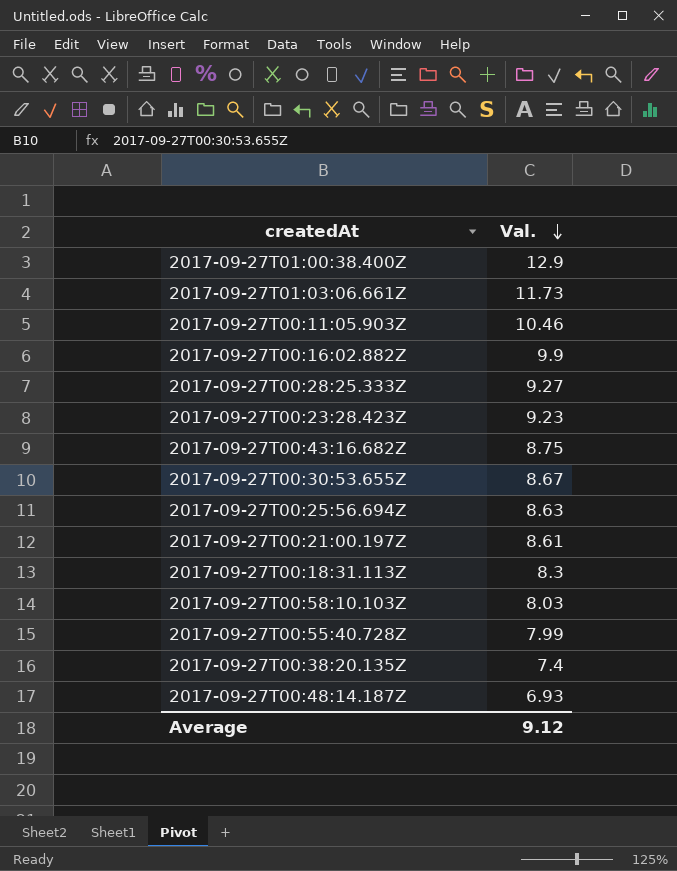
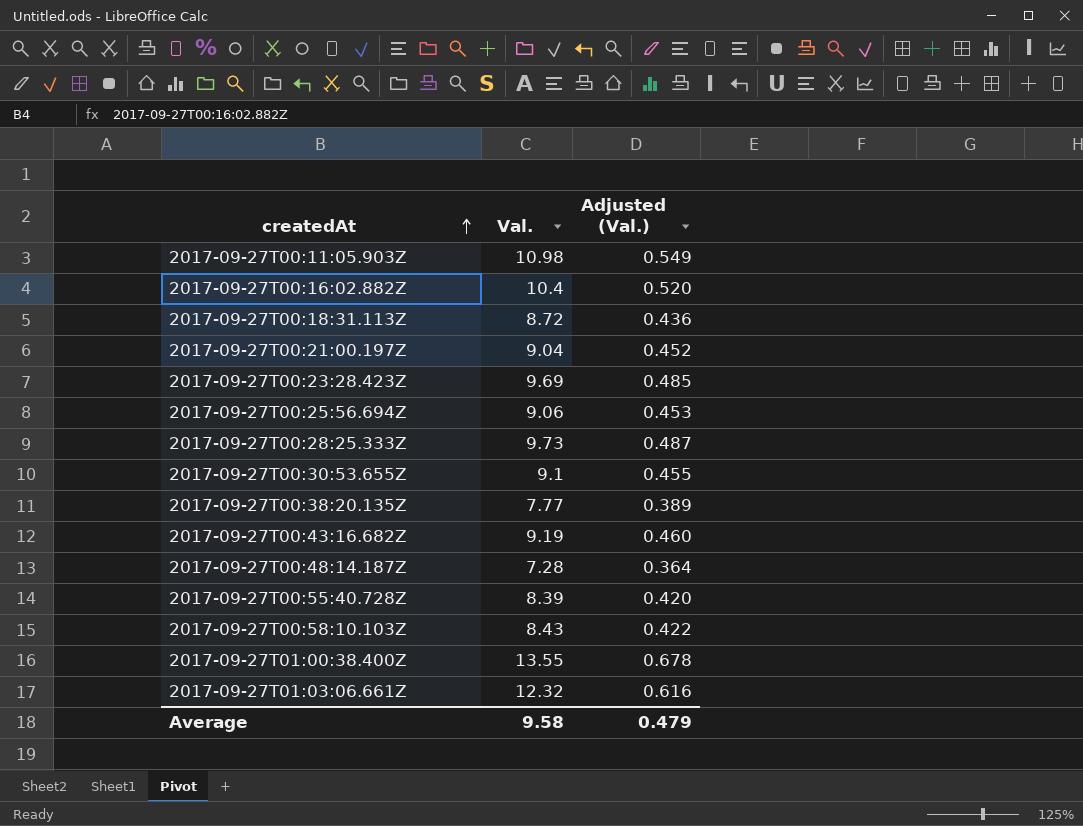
row order: Val. descending -> createdAt ascending
column Adjusted (Val.) | formula: none -> [Val.] * 0.05
2017-09-27T00:11:05.903Z | Val.: 10.46 -> 10.98
2017-09-27T00:16:02.882Z | Val.: 9.9 -> 10.4
2017-09-27T00:18:31.113Z | Val.: 8.3 -> 8.72
2017-09-27T00:21:00.197Z | Val.: 8.61 -> 9.04
2017-09-27T00:23:28.423Z | Val.: 9.23 -> 9.69
2017-09-27T00:25:56.694Z | Val.: 8.63 -> 9.06
2017-09-27T00:28:25.333Z | Val.: 9.27 -> 9.73
2017-09-27T00:30:53.655Z | Val.: 8.67 -> 9.1
2017-09-27T00:38:20.135Z | Val.: 7.4 -> 7.77
2017-09-27T00:43:16.682Z | Val.: 8.75 -> 9.19
2017-09-27T00:48:14.187Z | Val.: 6.93 -> 7.28
2017-09-27T00:55:40.728Z | Val.: 7.99 -> 8.39
2017-09-27T00:58:10.103Z | Val.: 8.03 -> 8.43
2017-09-27T01:00:38.400Z | Val.: 12.9 -> 13.55
2017-09-27T01:03:06.661Z | Val.: 11.73 -> 12.32
Average | Val.: 9.12 -> 9.58

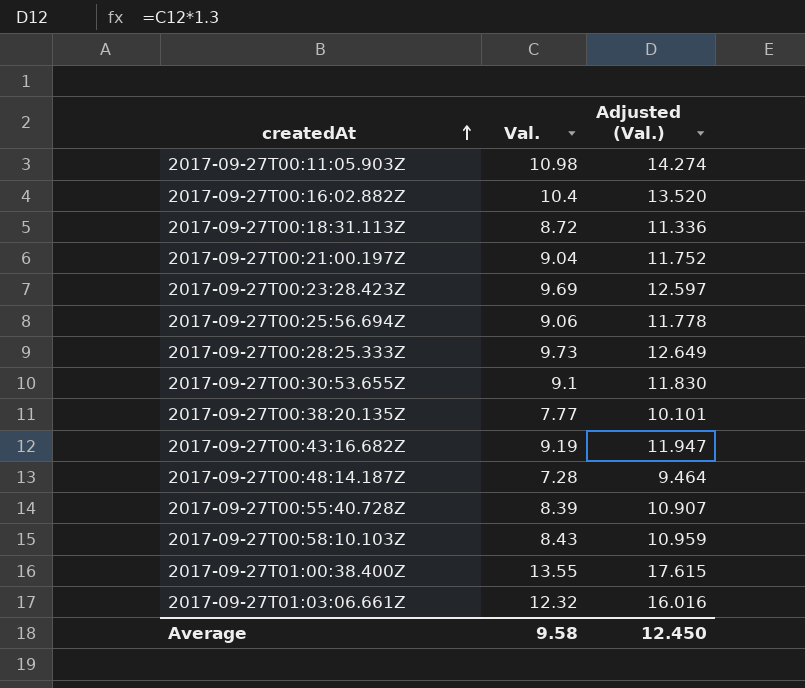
column Adjusted (Val.) | formula: [Val.] * 0.05 -> [Val.] * 1.3
Average | Adjusted (Val.): 0.479 -> 12.450

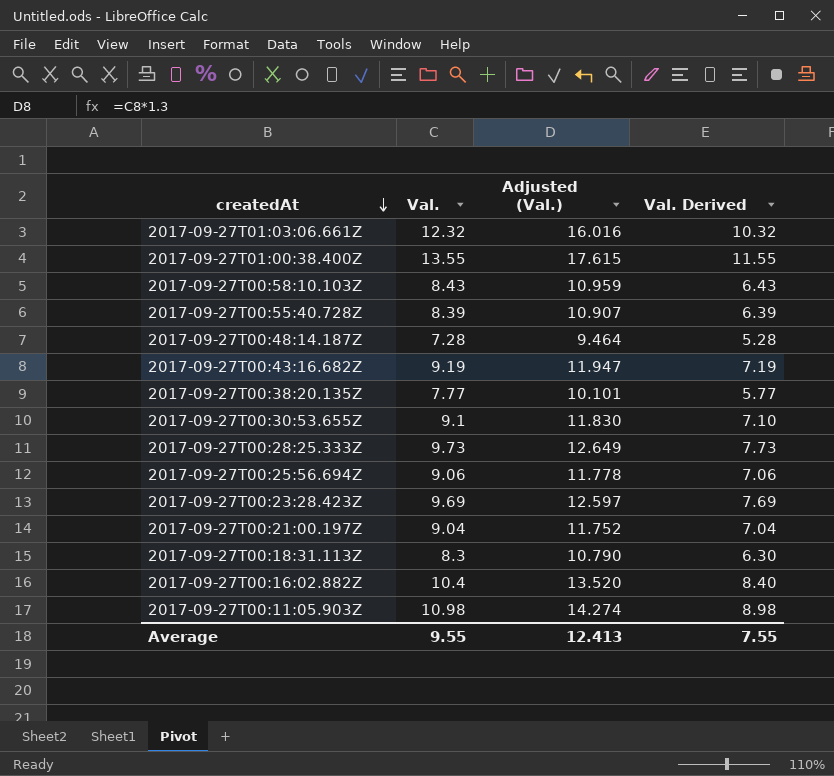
row order: createdAt ascending -> createdAt descending
column Val. Derived | formula: none -> [Val.] - 2
2017-09-27T00:18:31.113Z | Val.: 8.72 -> 8.3
2017-09-27T00:18:31.113Z | Adjusted (Val.): 11.336 -> 10.790
Average | Val.: 9.58 -> 9.55
Average | Adjusted (Val.): 12.450 -> 12.413

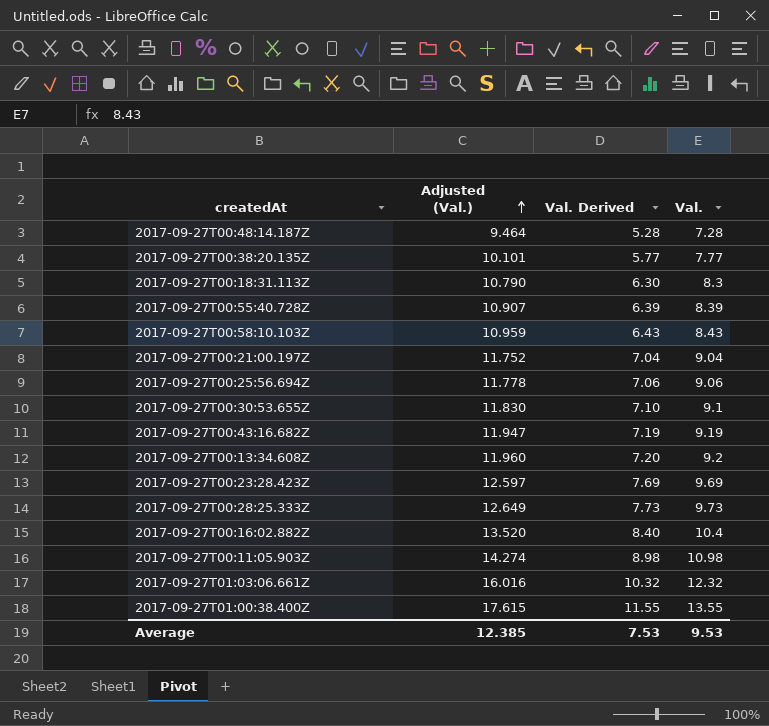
row order: createdAt descending -> Adjusted (Val.) ascending
column Val. | position: 2 -> 4
row 2017-09-27T00:13:34.608Z: none -> 11.960 | 7.20 | 9.2
Average | Adjusted (Val.): 12.413 -> 12.385
Average | Val. Derived: 7.55 -> 7.53
Average | Val.: 9.55 -> 9.53

